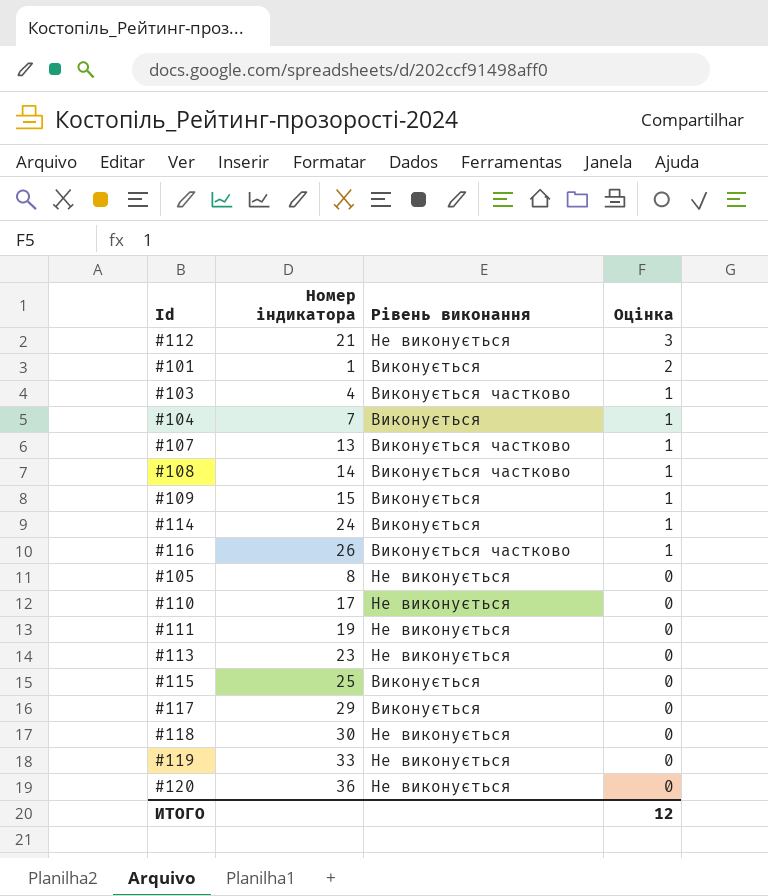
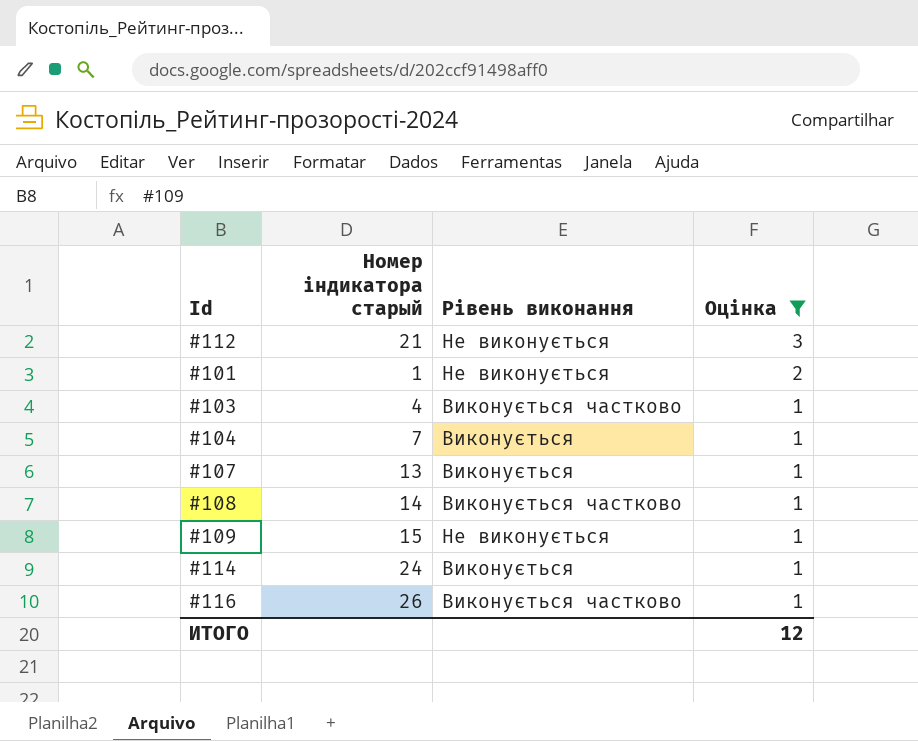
filter: none -> Оцінка != 0
column name: Номер індикатора -> Номер індикатора старый
#101 | Рівень виконання: Виконується -> Не виконується
#107 | Рівень виконання: Виконується частково -> Виконується
#109 | Рівень виконання: Виконується -> Не виконується

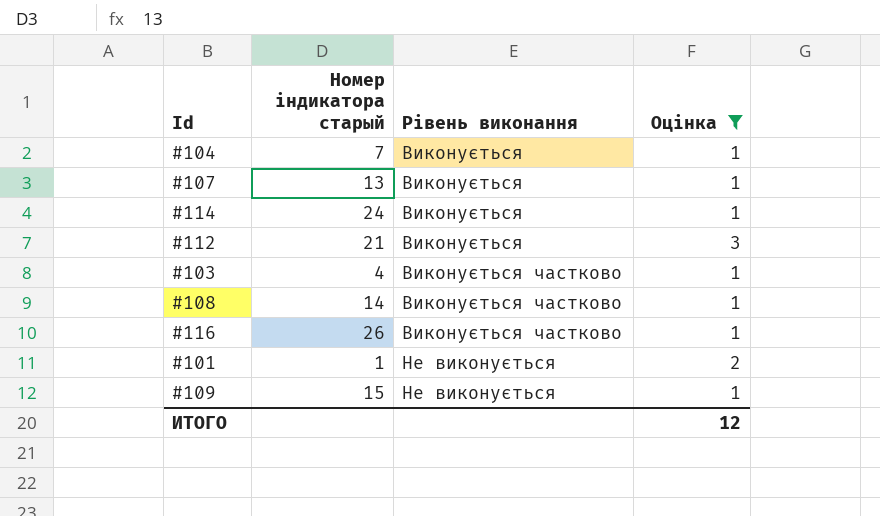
row order: Оцінка descending -> Рівень виконання ascending
#112 | Рівень виконання: Не виконується -> Виконується

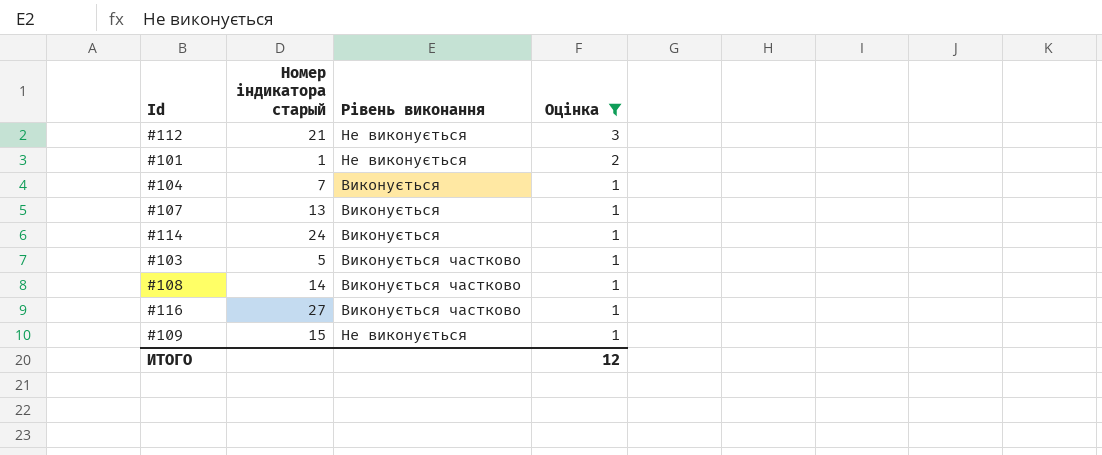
row order: Рівень виконання ascending -> Оцінка descending
#112 | Рівень виконання: Виконується -> Не виконується
#103 | Номер індикатора старый: 4 -> 5
#116 | Номер індикатора старый: 26 -> 27

